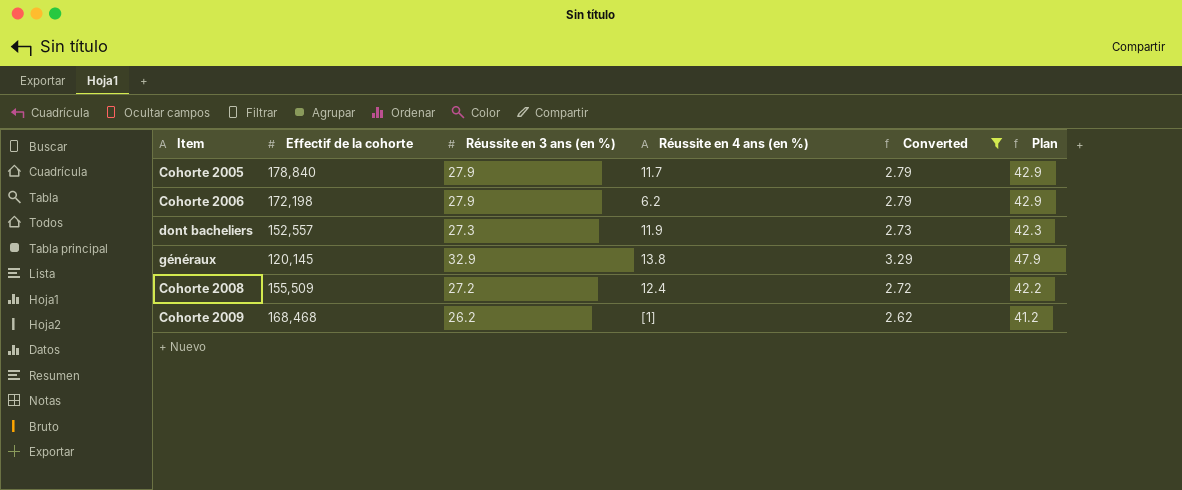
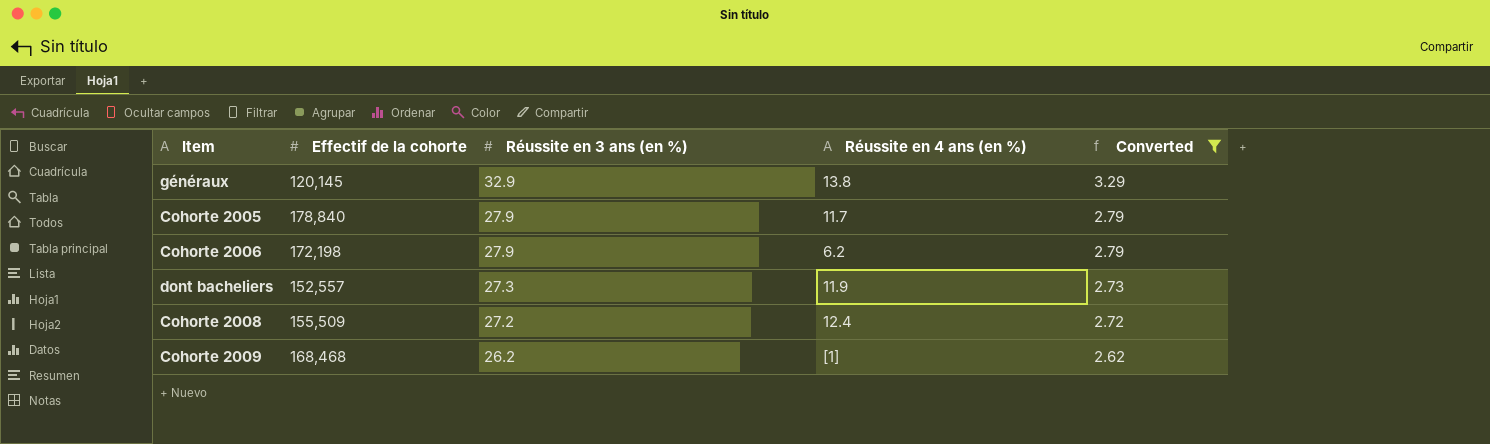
row order: none -> Réussite en 3 ans (en %) descending
column Plan | formula: [Réussite en 3 ans (en %)] + 15 -> none

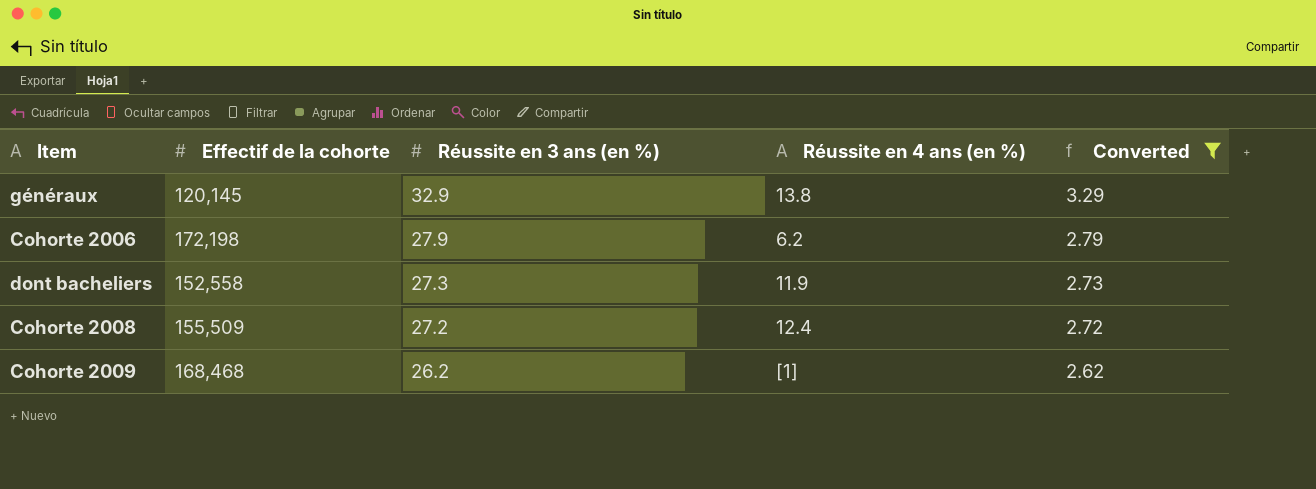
row Cohorte 2005: 178,840 | 27.9 | 11.7 | 2.79 -> none
dont bacheliers | Effectif de la cohorte: 152,557 -> 152,558

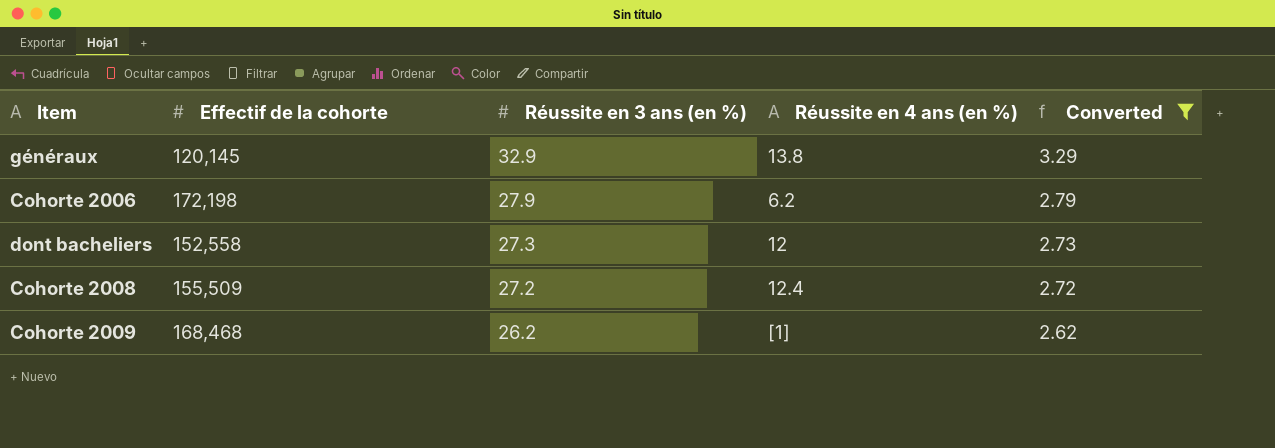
dont bacheliers | Réussite en 4 ans (en %): 11.9 -> 12

